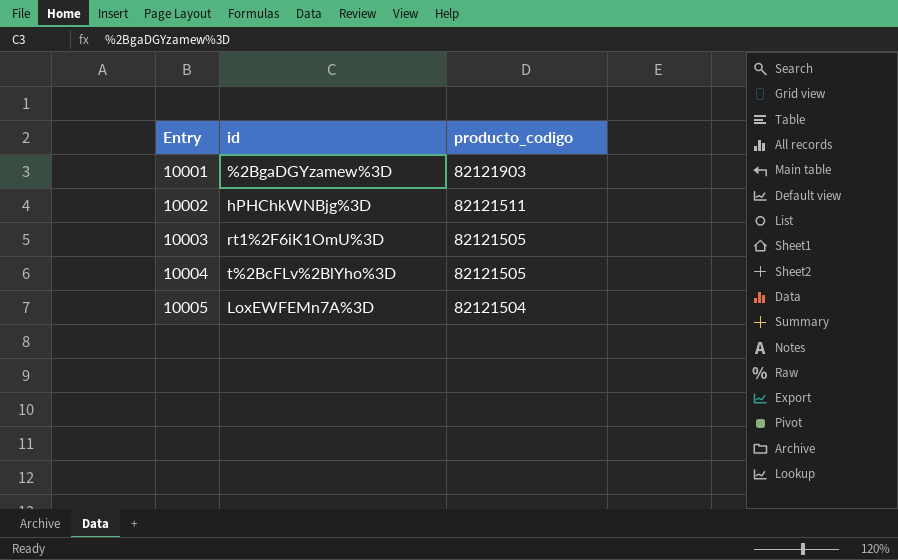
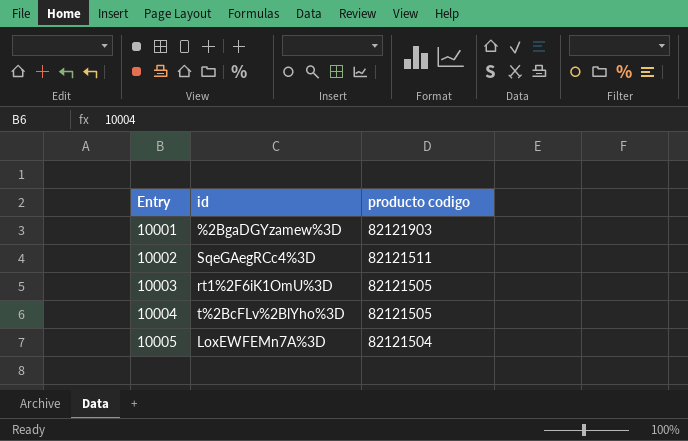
column name: producto_codigo -> producto codigo
10002 | id: hPHChkWNBjg%3D -> SqeGAegRCc4%3D

